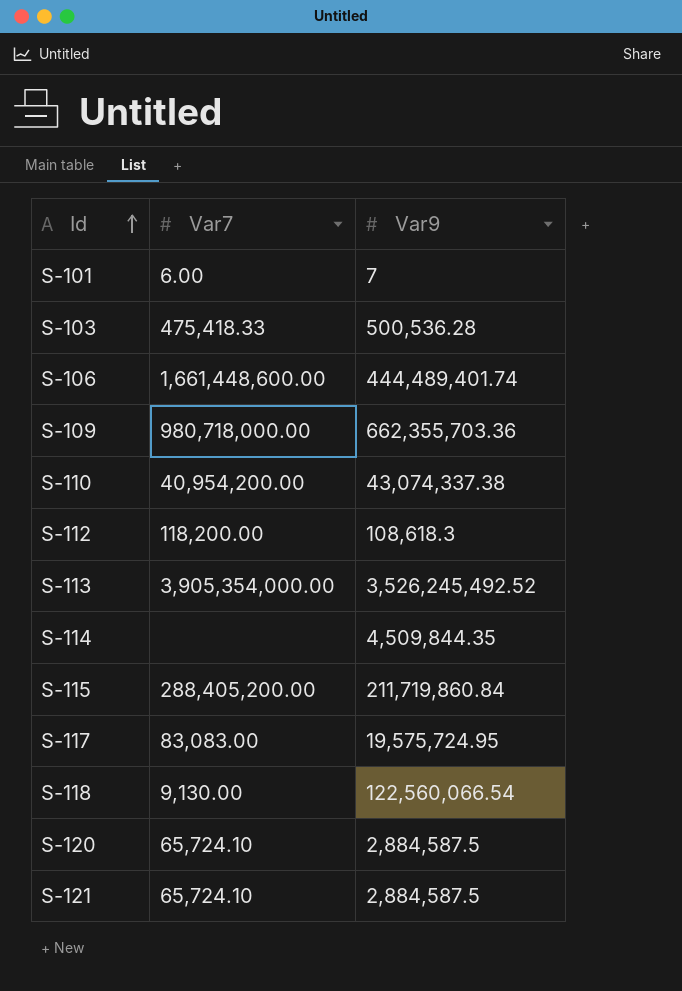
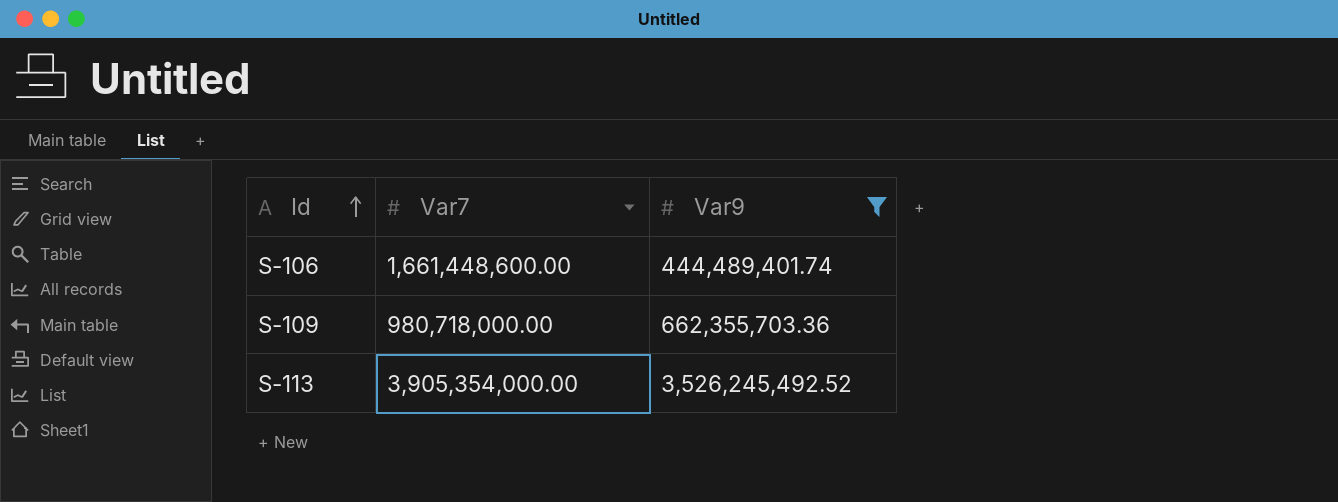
filter: none -> Var9 >= 444,489,401.74

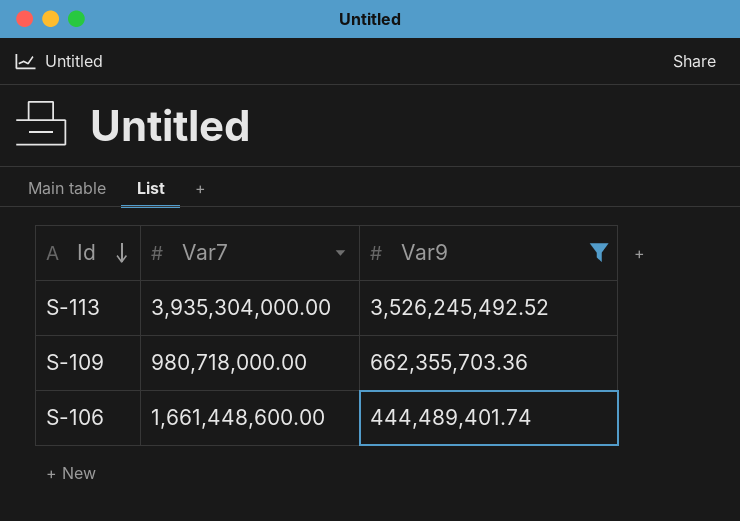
row order: Id ascending -> Id descending
S-113 | Var7: 3,905,354,000.00 -> 3,935,304,000.00

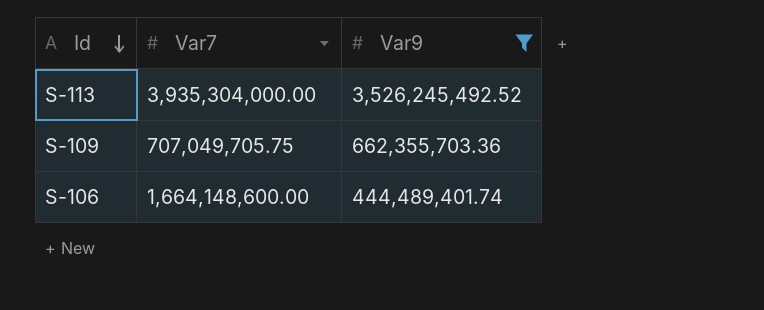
S-109 | Var7: 980,718,000.00 -> 707,049,705.75
S-106 | Var7: 1,661,448,600.00 -> 1,664,148,600.00

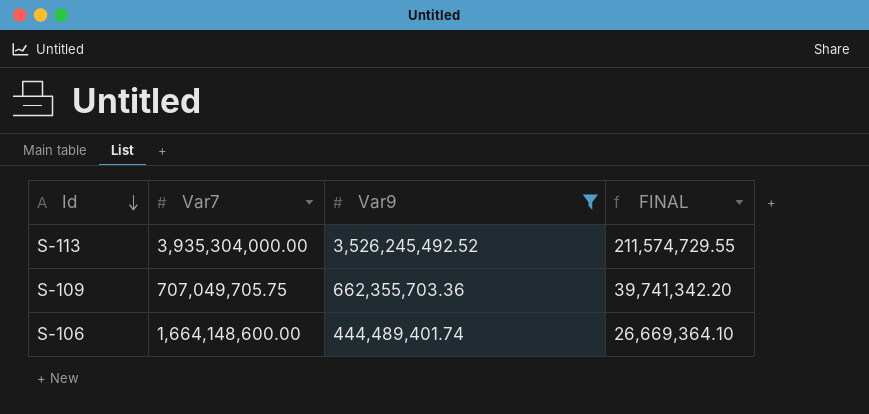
column FINAL | formula: none -> [Var9] * 0.06

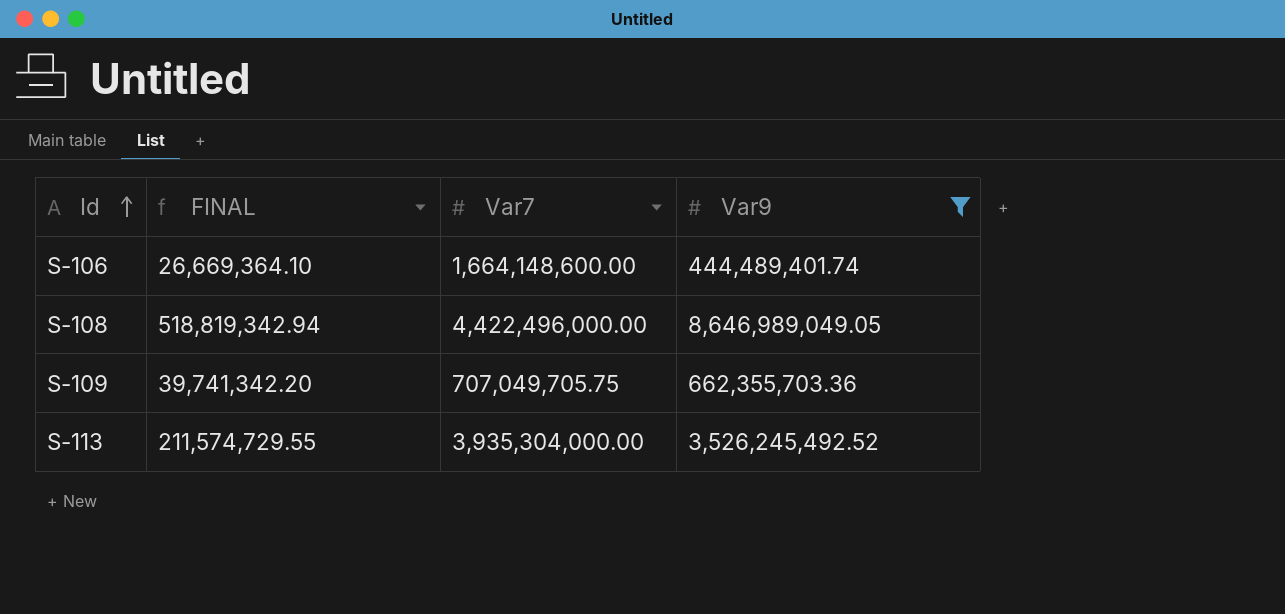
row order: Id descending -> Id ascending
column FINAL | position: 4 -> 2
row S-108: none -> 518,819,342.94 | 4,422,496,000.00 | 8,646,989,049.05

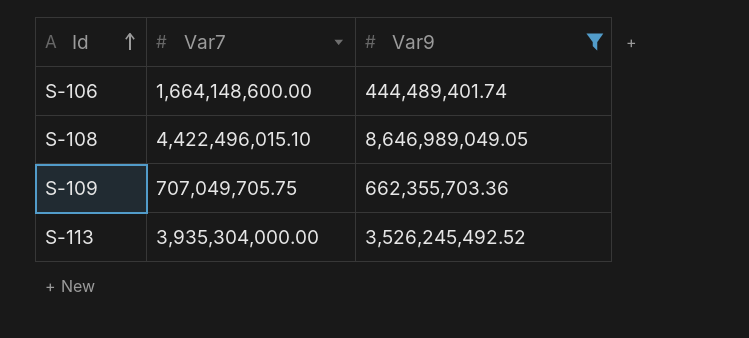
column FINAL | formula: [Var9] * 0.06 -> none
S-108 | Var7: 4,422,496,000.00 -> 4,422,496,015.10

